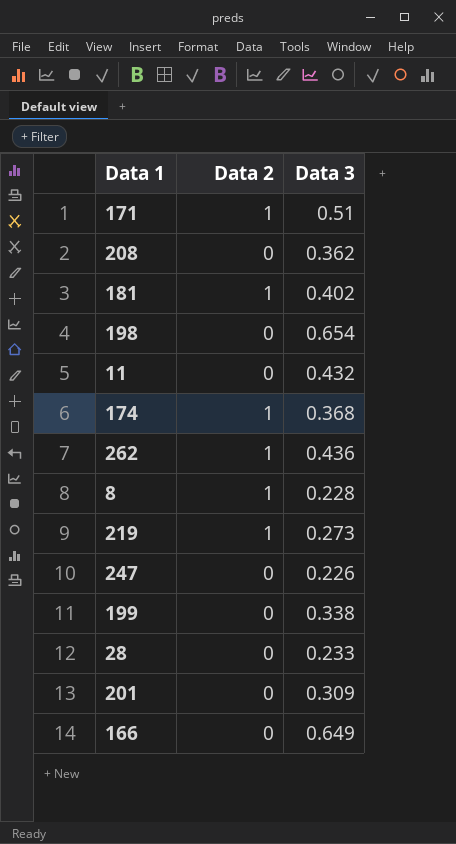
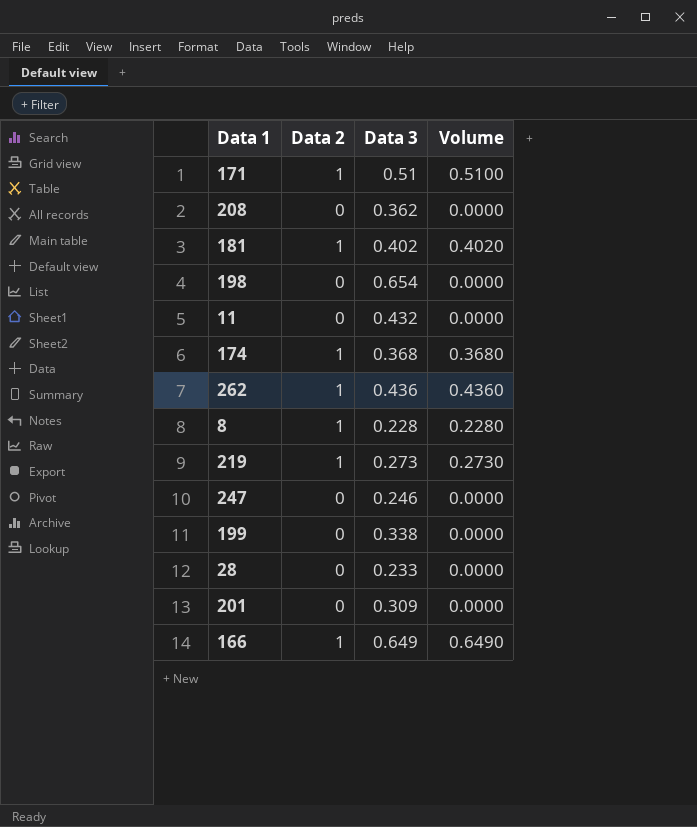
column Volume | formula: none -> [Data 2] * [Data 3]
247 | Data 3: 0.226 -> 0.246
166 | Data 2: 0 -> 1

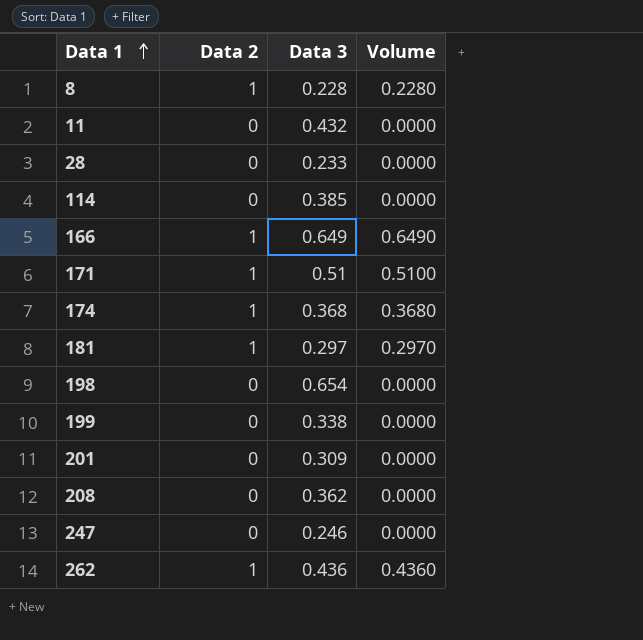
row order: none -> Data 1 ascending
row 219: 1 | 0.273 | 0.2730 -> none
row 114: none -> 0 | 0.385 | 0.0000
181 | Data 3: 0.402 -> 0.297
181 | Volume: 0.4020 -> 0.2970

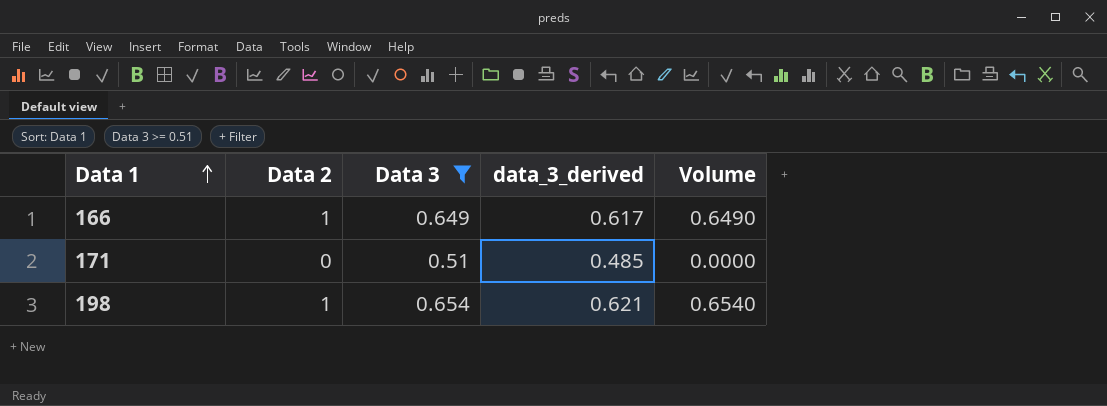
filter: none -> Data 3 >= 0.51
column data_3_derived | formula: none -> [Data 3] * 0.95
171 | Data 2: 1 -> 0
171 | Volume: 0.5100 -> 0.0000
198 | Data 2: 0 -> 1
198 | Volume: 0.0000 -> 0.6540

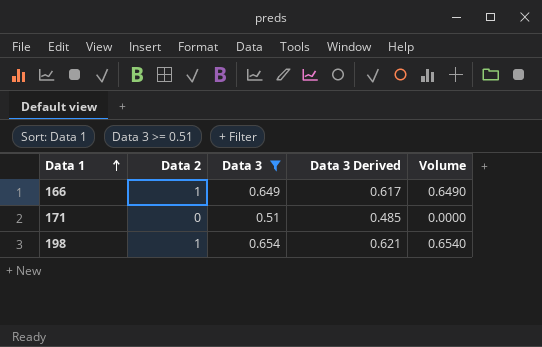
column name: data_3_derived -> Data 3 Derived

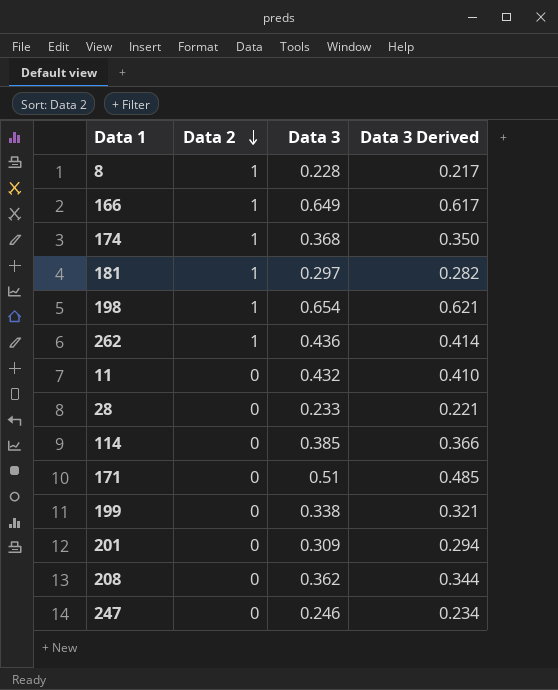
filter: Data 3 >= 0.51 -> none
row order: Data 1 ascending -> Data 2 descending
column Volume | formula: [Data 2] * [Data 3] -> none

